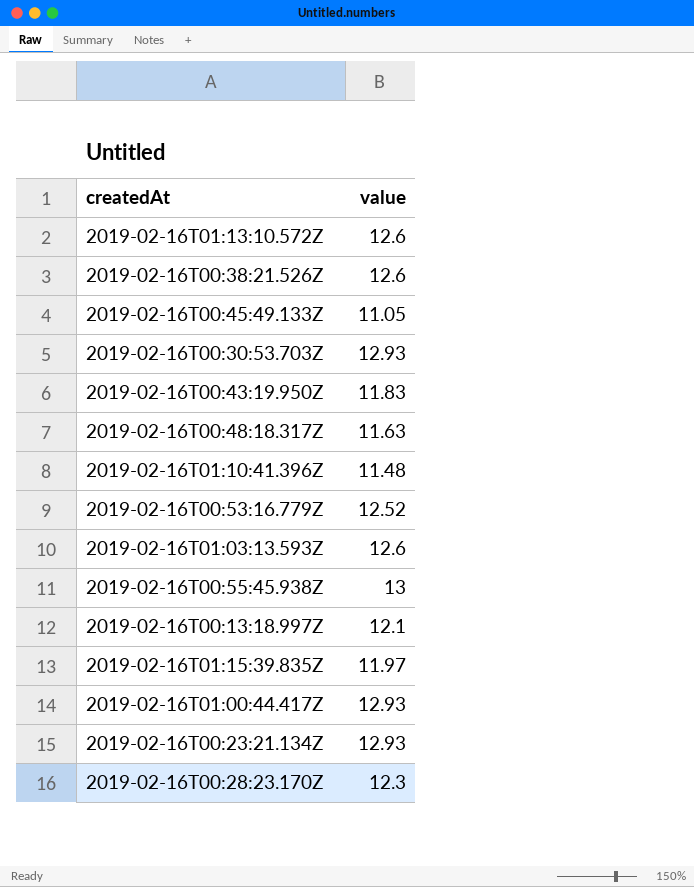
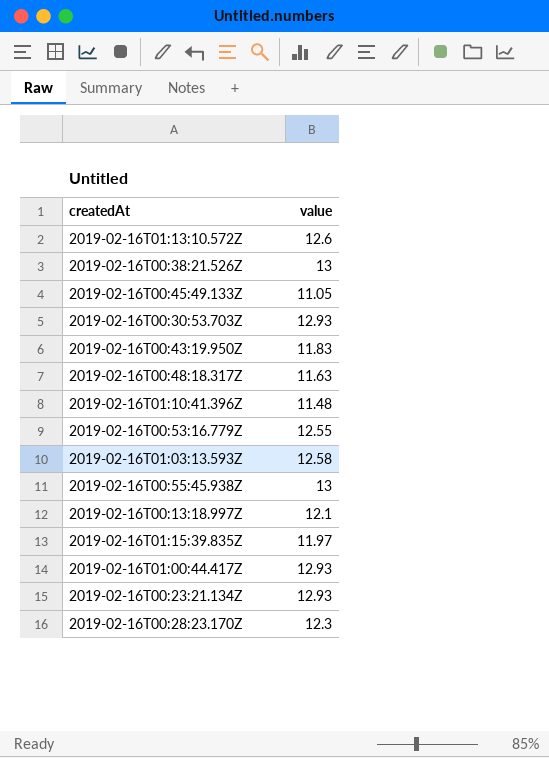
2019-02-16T00:38:21.526Z | value: 12.6 -> 13
2019-02-16T00:53:16.779Z | value: 12.52 -> 12.55
2019-02-16T01:03:13.593Z | value: 12.6 -> 12.58

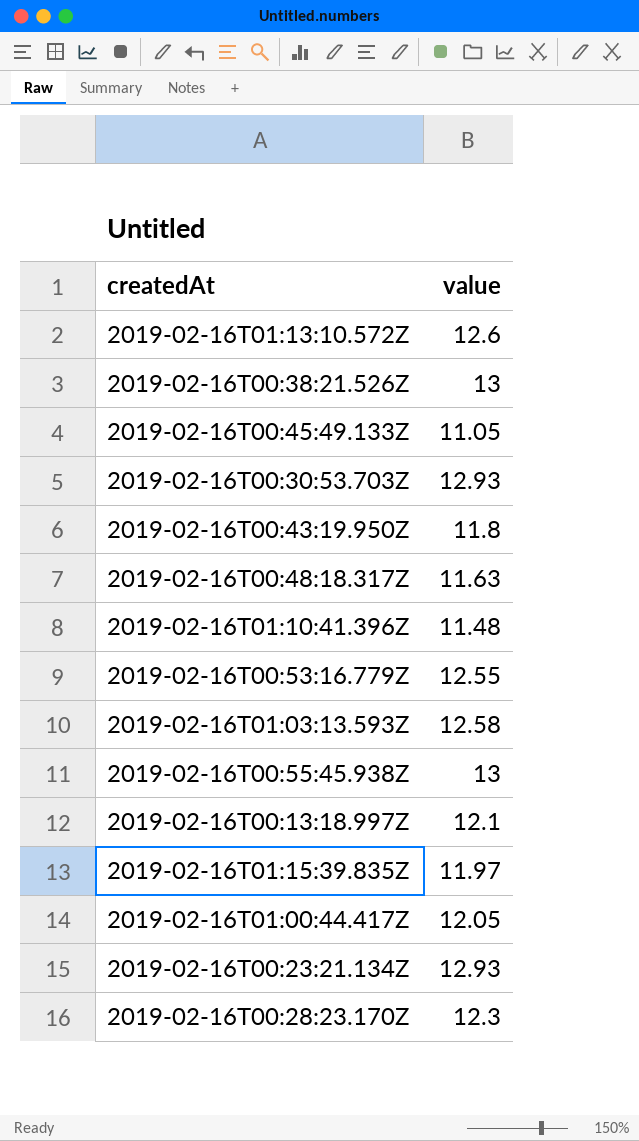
2019-02-16T00:43:19.950Z | value: 11.83 -> 11.8
2019-02-16T01:00:44.417Z | value: 12.93 -> 12.05

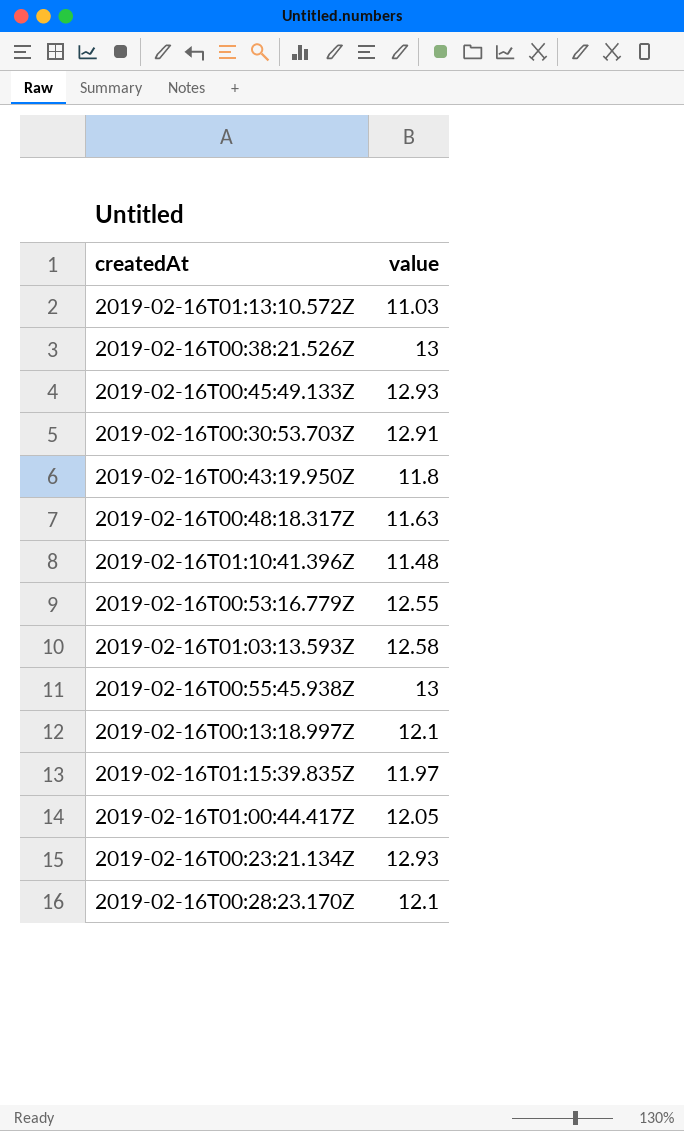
2019-02-16T01:13:10.572Z | value: 12.6 -> 11.03
2019-02-16T00:45:49.133Z | value: 11.05 -> 12.93
2019-02-16T00:30:53.703Z | value: 12.93 -> 12.91
2019-02-16T00:28:23.170Z | value: 12.3 -> 12.1

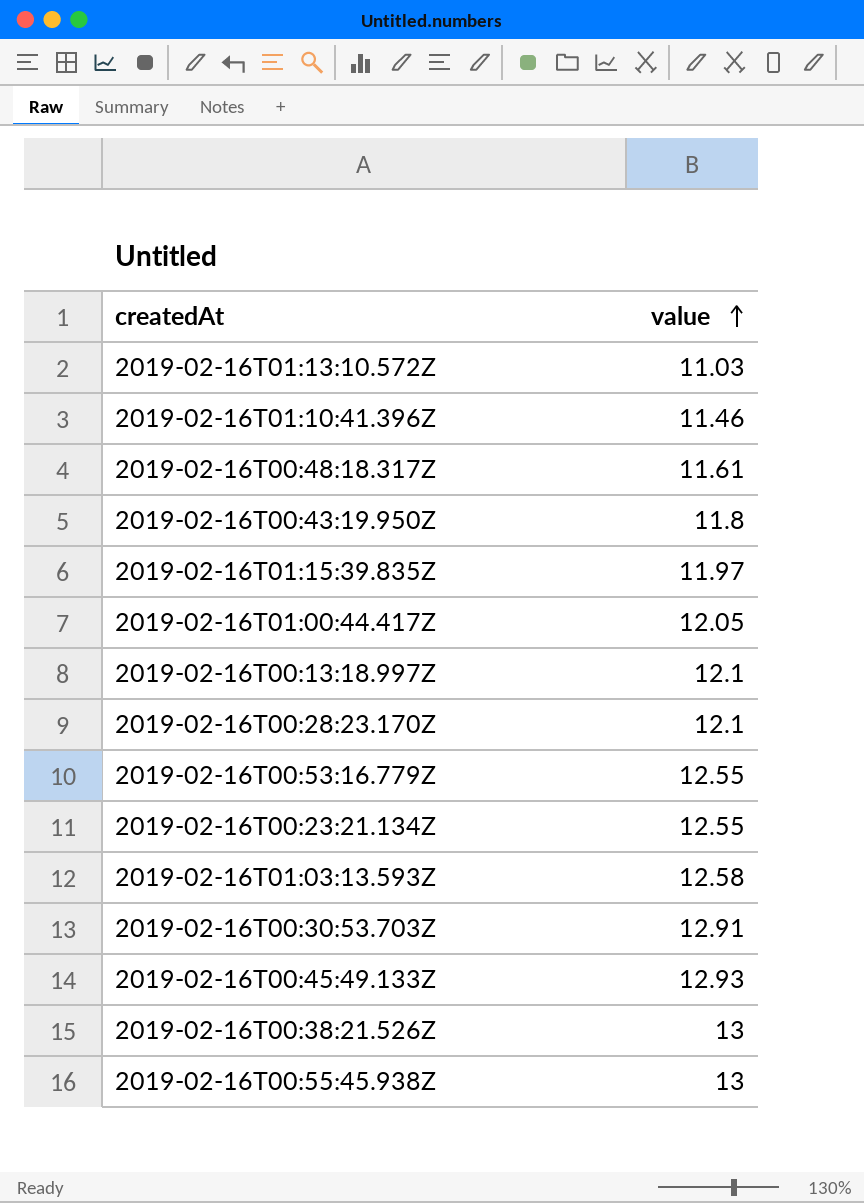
row order: none -> value ascending
2019-02-16T01:10:41.396Z | value: 11.48 -> 11.46
2019-02-16T00:48:18.317Z | value: 11.63 -> 11.61
2019-02-16T00:23:21.134Z | value: 12.93 -> 12.55

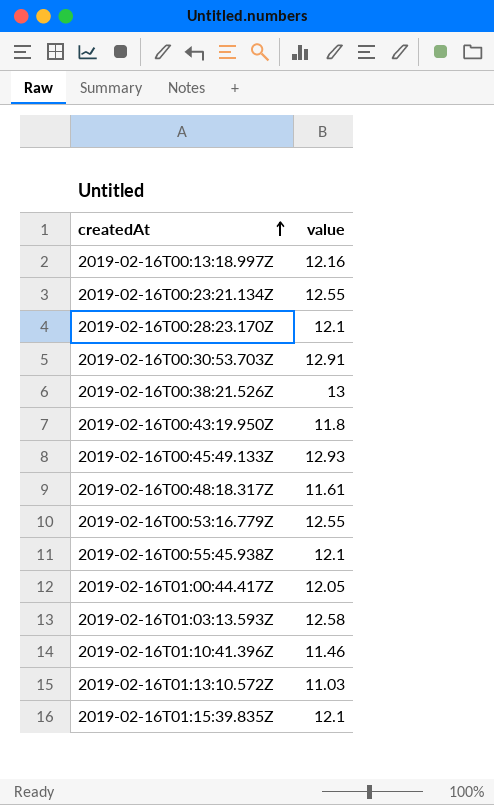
row order: value ascending -> createdAt ascending
2019-02-16T00:13:18.997Z | value: 12.1 -> 12.16
2019-02-16T00:55:45.938Z | value: 13 -> 12.1
2019-02-16T01:15:39.835Z | value: 11.97 -> 12.1

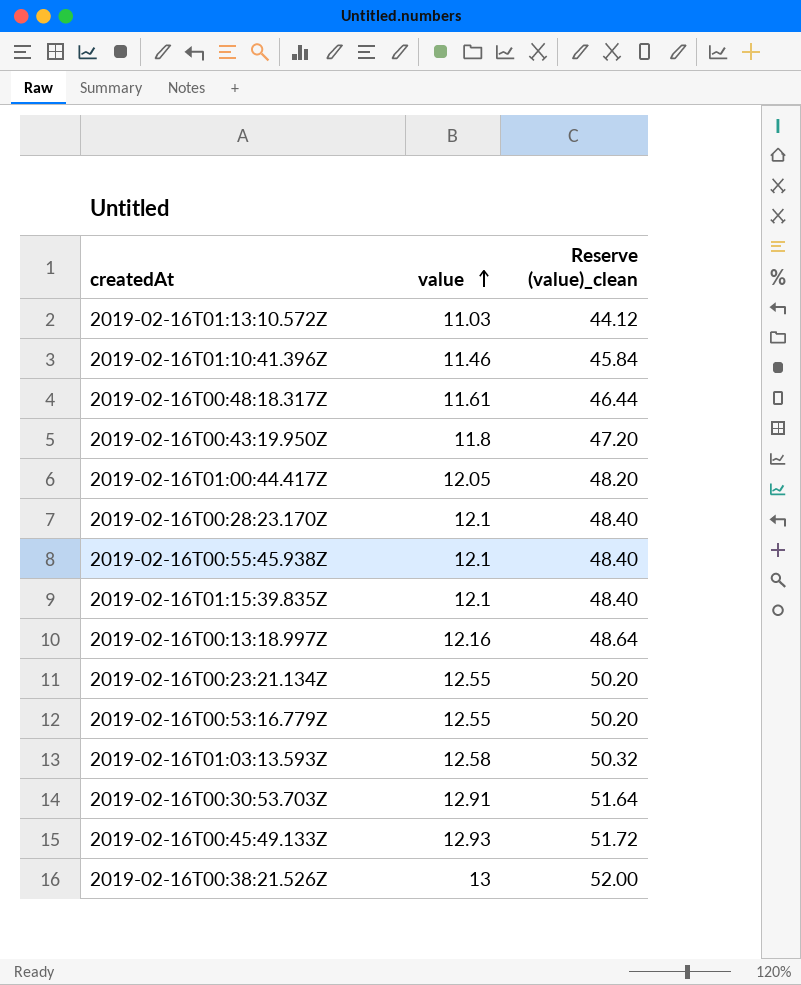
row order: createdAt ascending -> value ascending
column Reserve (value)_clean | formula: none -> [value] * 4

